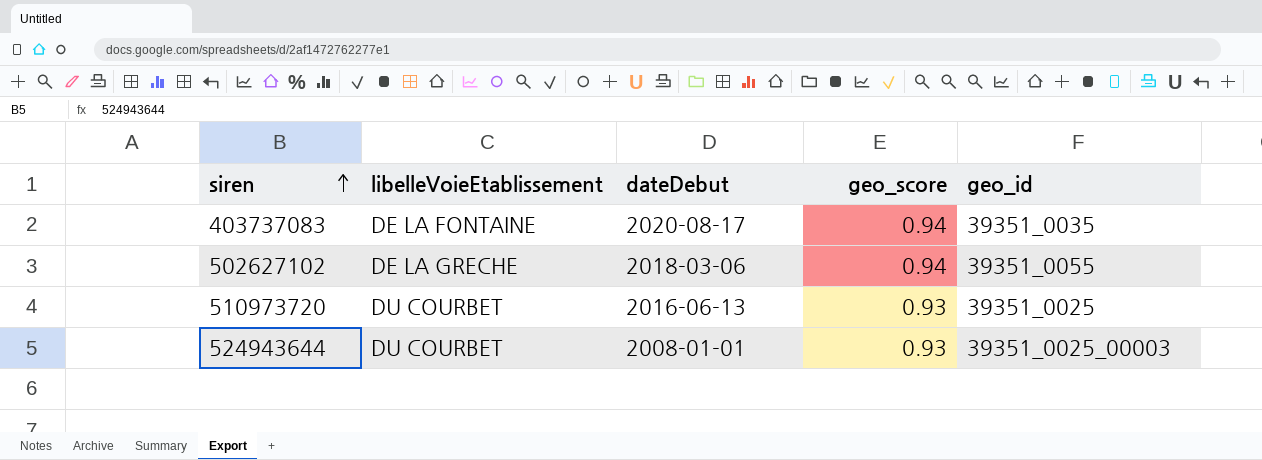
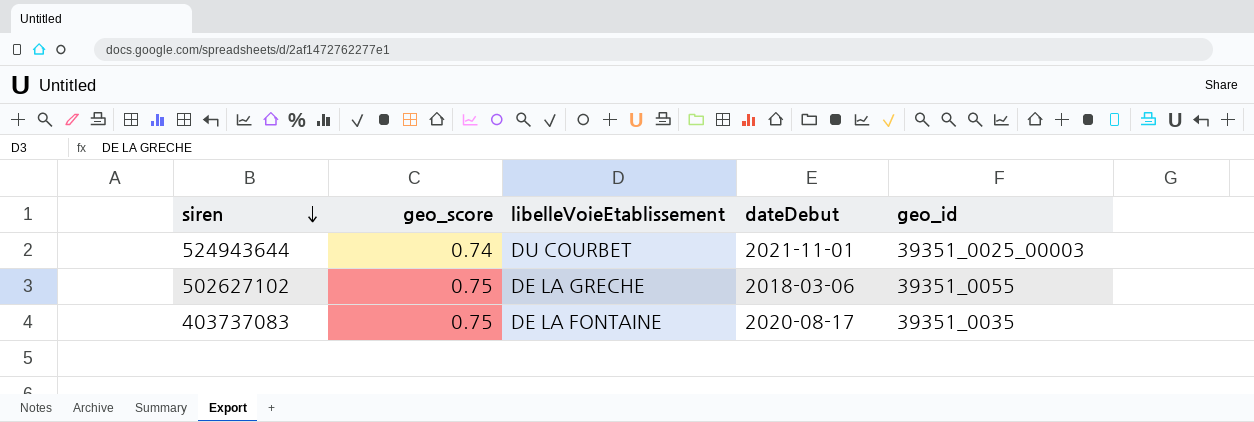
row order: siren ascending -> siren descending
column geo_score | position: 4 -> 2
row 510973720: DU COURBET | 2016-06-13 | 0.93 | 39351_0025 -> none
524943644 | geo_score: 0.93 -> 0.74
524943644 | dateDebut: 2008-01-01 -> 2021-11-01
502627102 | geo_score: 0.94 -> 0.75
403737083 | geo_score: 0.94 -> 0.75

